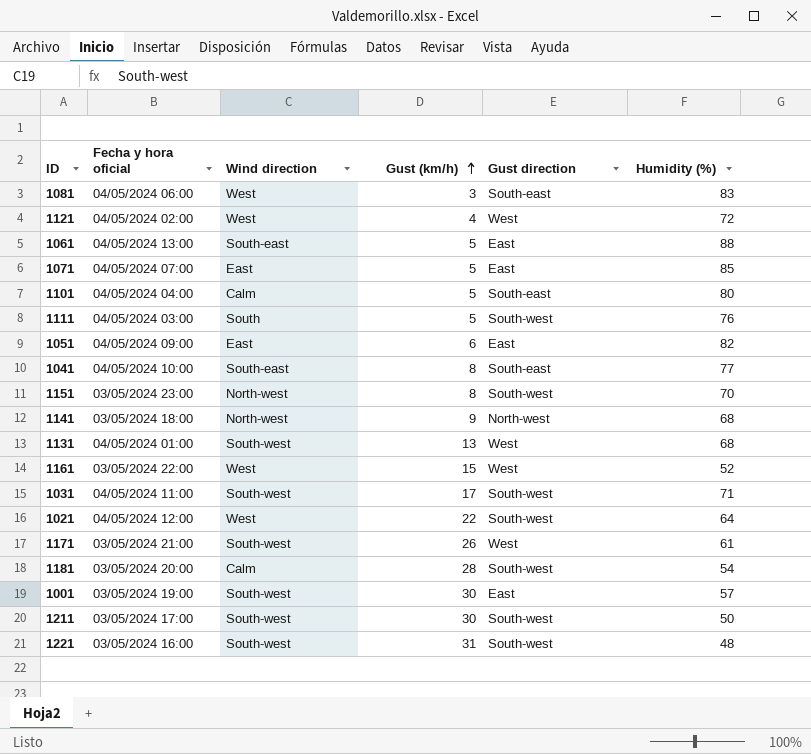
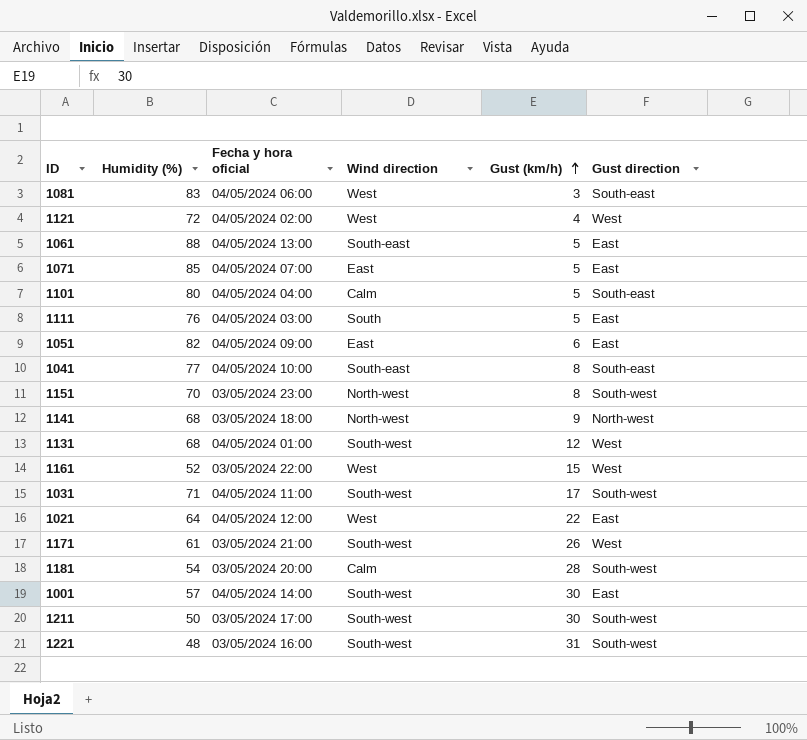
column Humidity (%) | position: 6 -> 2
1111 | Gust direction: South-west -> East
1131 | Gust (km/h): 13 -> 12
1021 | Gust direction: South-west -> East
1001 | Fecha y hora oficial: 03/05/2024 19:00 -> 04/05/2024 14:00

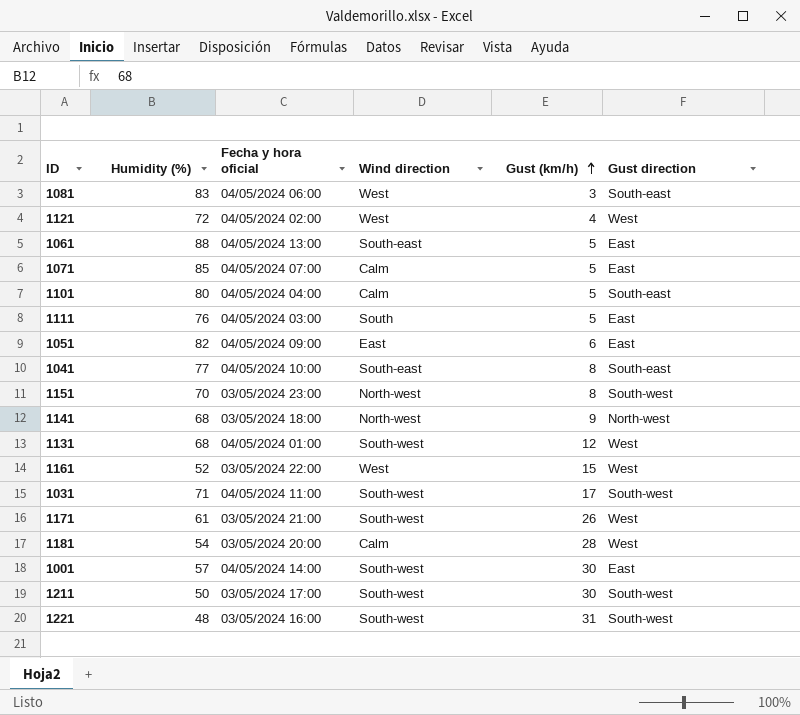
row 1021: 64 | 04/05/2024 12:00 | West | 22 | East -> none
1071 | Wind direction: East -> Calm
1181 | Gust direction: South-west -> West

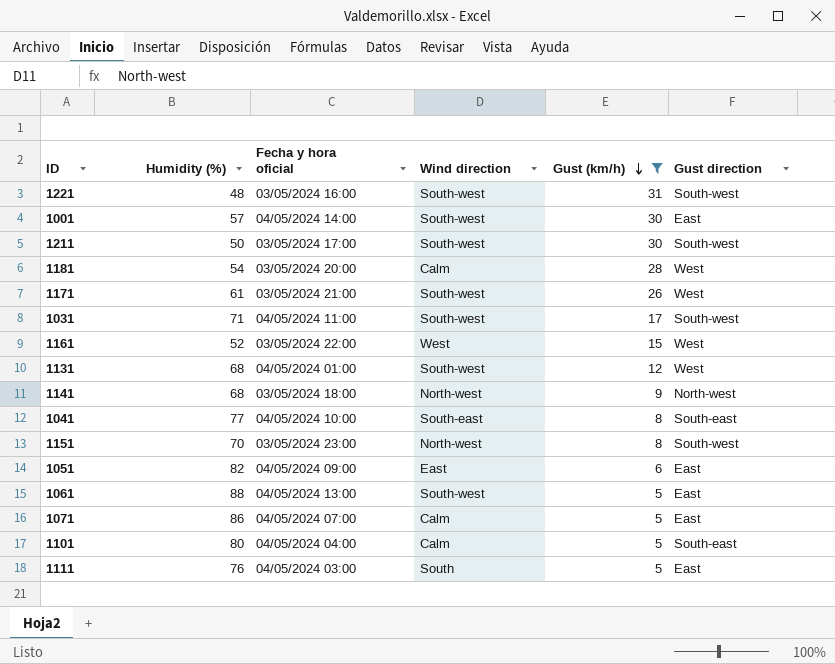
filter: none -> Gust (km/h) >= 5
row order: Gust (km/h) ascending -> Gust (km/h) descending
1061 | Wind direction: South-east -> South-west
1071 | Humidity (%): 85 -> 86

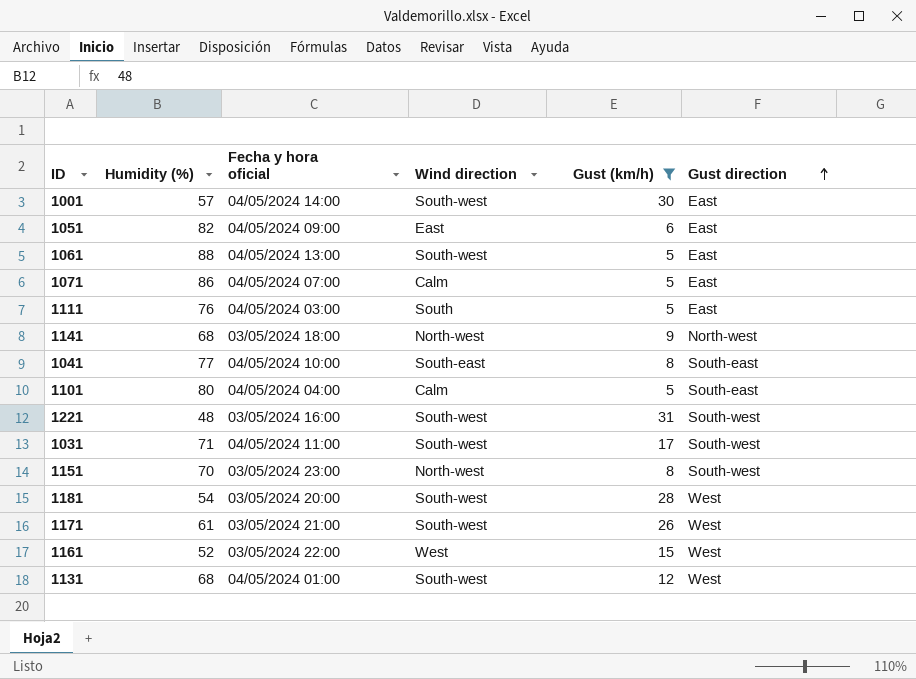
row order: Gust (km/h) descending -> Gust direction ascending
row 1211: 50 | 03/05/2024 17:00 | South-west | 30 | South-west -> none
1181 | Wind direction: Calm -> South-west

